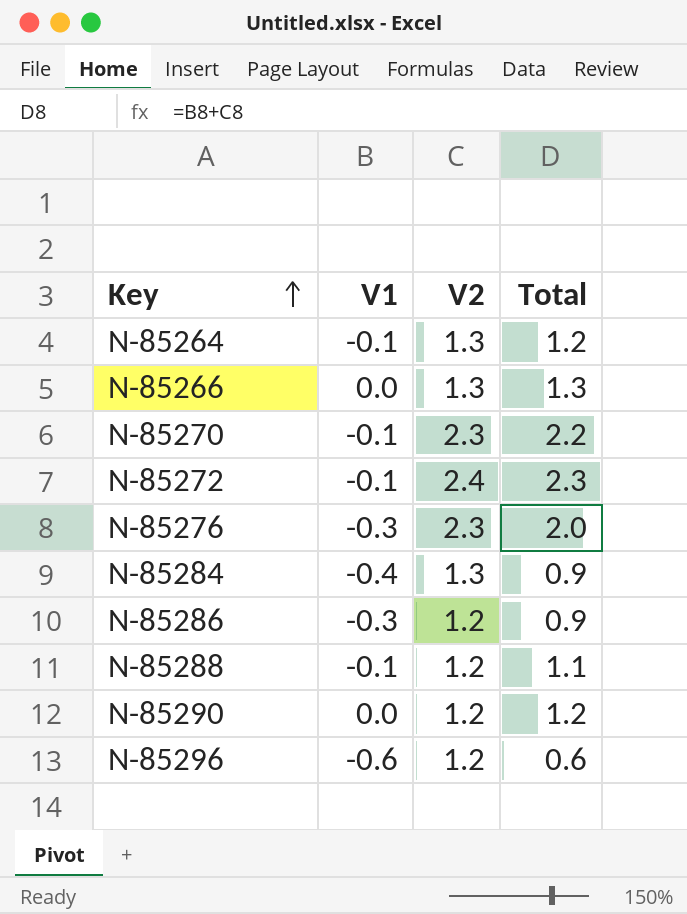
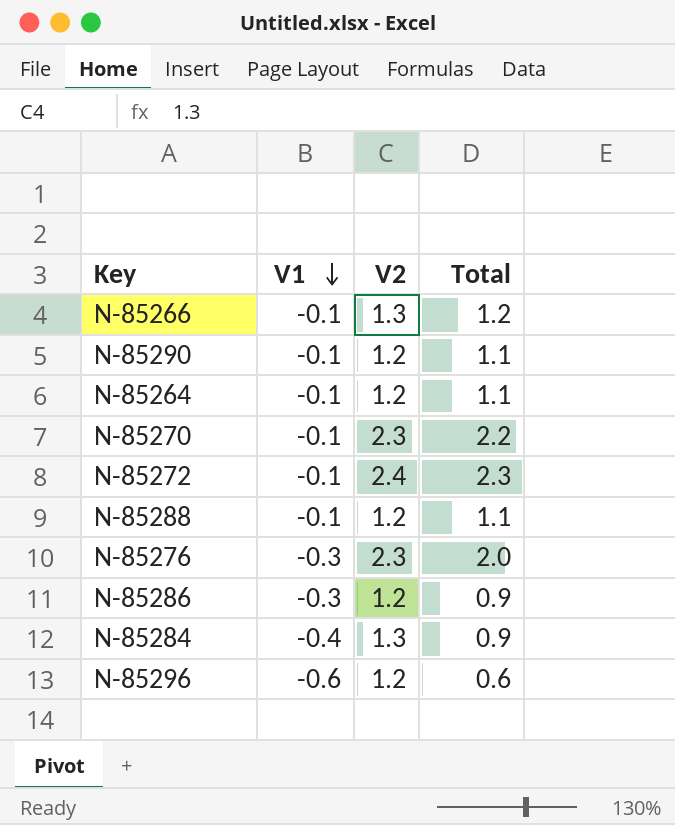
row order: Key ascending -> V1 descending
N-85266 | V1: 0.0 -> -0.1
N-85266 | Total: 1.3 -> 1.2
N-85290 | V1: 0.0 -> -0.1
N-85290 | Total: 1.2 -> 1.1
N-85264 | V2: 1.3 -> 1.2
N-85264 | Total: 1.2 -> 1.1

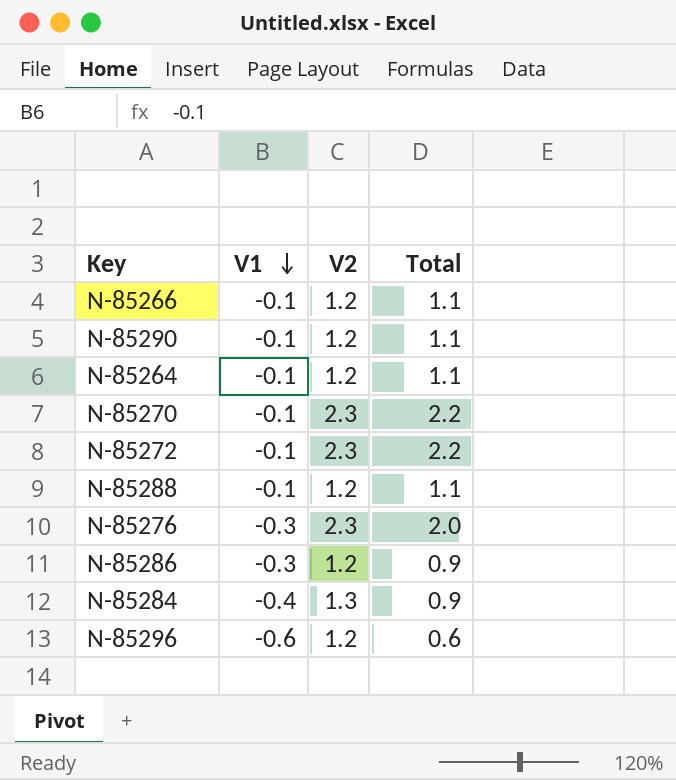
N-85266 | V2: 1.3 -> 1.2
N-85266 | Total: 1.2 -> 1.1
N-85272 | V2: 2.4 -> 2.3
N-85272 | Total: 2.3 -> 2.2

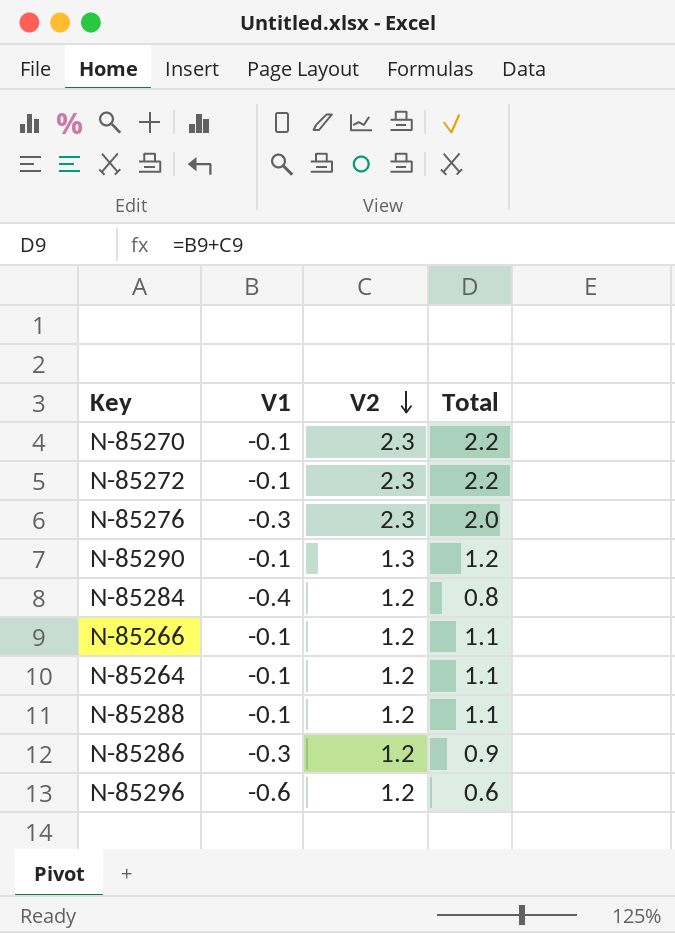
row order: V1 descending -> V2 descending
N-85290 | V2: 1.2 -> 1.3
N-85290 | Total: 1.1 -> 1.2
N-85284 | V2: 1.3 -> 1.2
N-85284 | Total: 0.9 -> 0.8

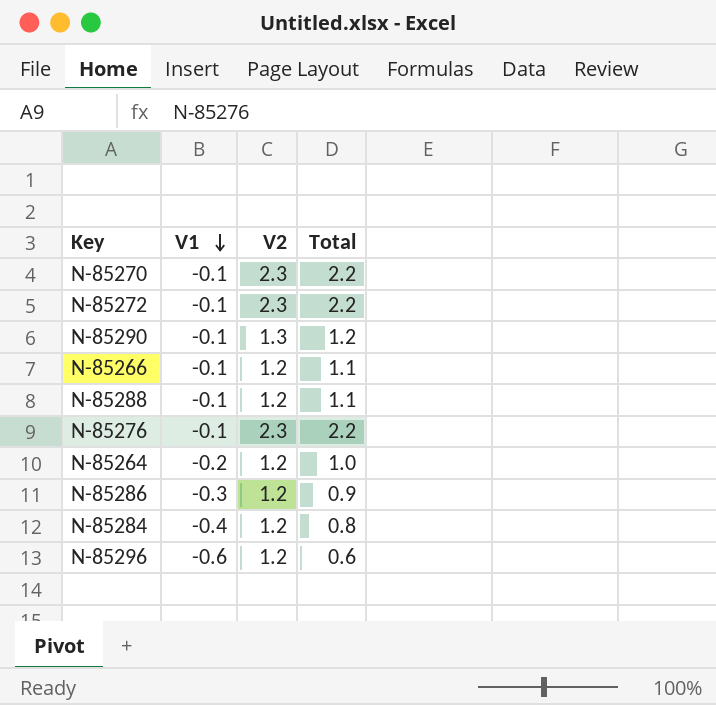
row order: V2 descending -> V1 descending
N-85276 | V1: -0.3 -> -0.1
N-85276 | Total: 2.0 -> 2.2
N-85264 | V1: -0.1 -> -0.2
N-85264 | Total: 1.1 -> 1.0

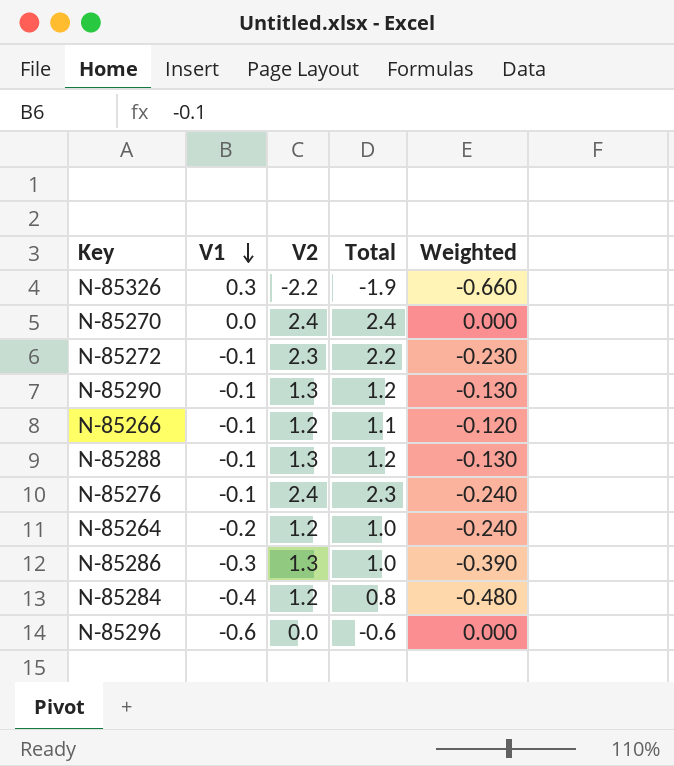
column Weighted | formula: none -> [V1] * [V2]
row N-85326: none -> 0.3 | -2.2 | -1.9 | -0.660
N-85270 | V1: -0.1 -> 0.0
N-85270 | V2: 2.3 -> 2.4
N-85270 | Total: 2.2 -> 2.4
N-85288 | V2: 1.2 -> 1.3
N-85288 | Total: 1.1 -> 1.2
N-85276 | V2: 2.3 -> 2.4
N-85276 | Total: 2.2 -> 2.3
N-85286 | V2: 1.2 -> 1.3
N-85286 | Total: 0.9 -> 1.0
N-85296 | V2: 1.2 -> 0.0
N-85296 | Total: 0.6 -> -0.6

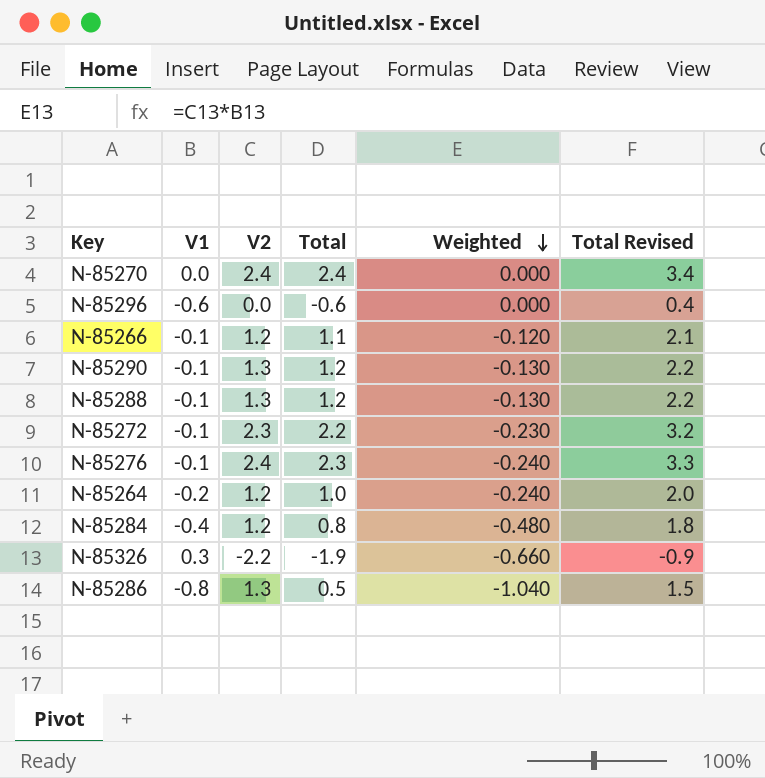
row order: V1 descending -> Weighted descending
column Total Revised | formula: none -> [Total] + 1
N-85286 | V1: -0.3 -> -0.8
N-85286 | Total: 1.0 -> 0.5
N-85286 | Weighted: -0.390 -> -1.040

